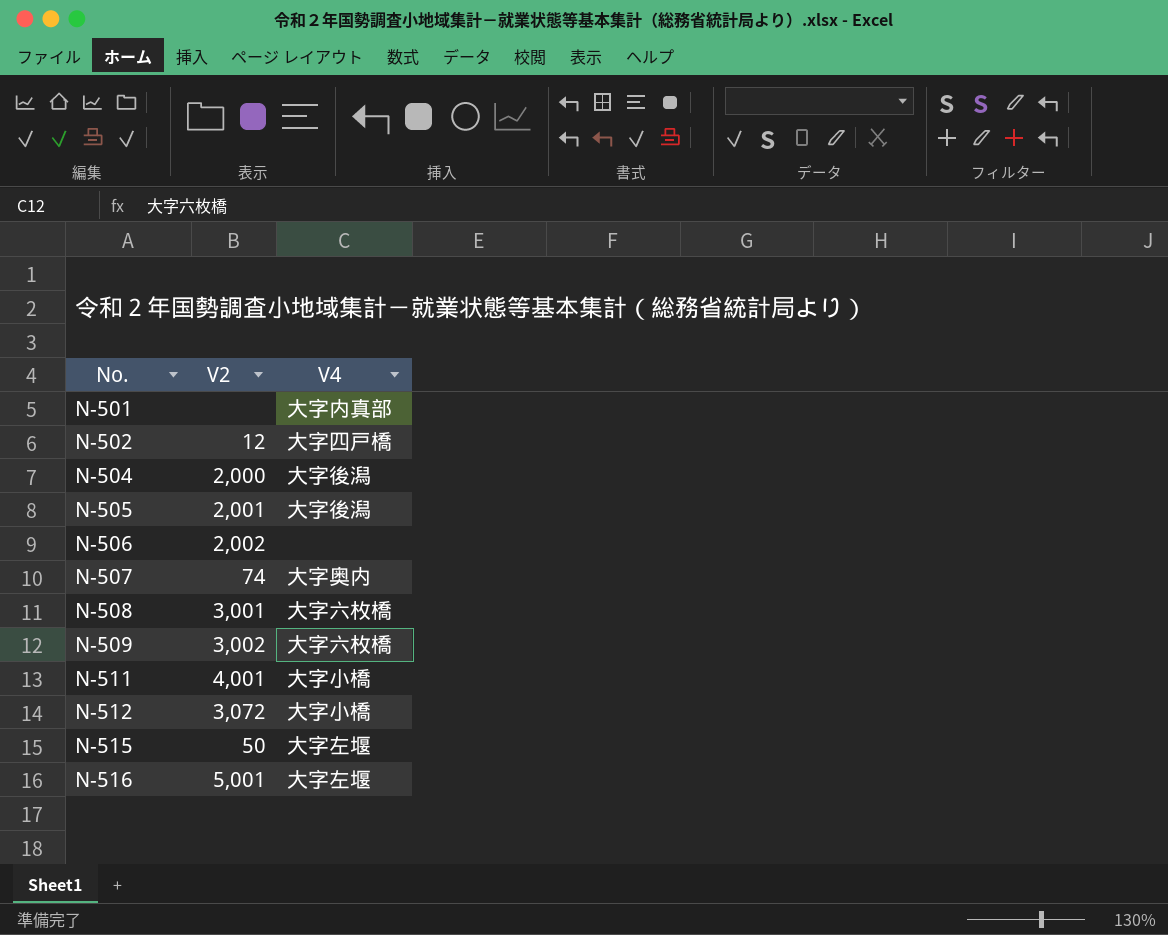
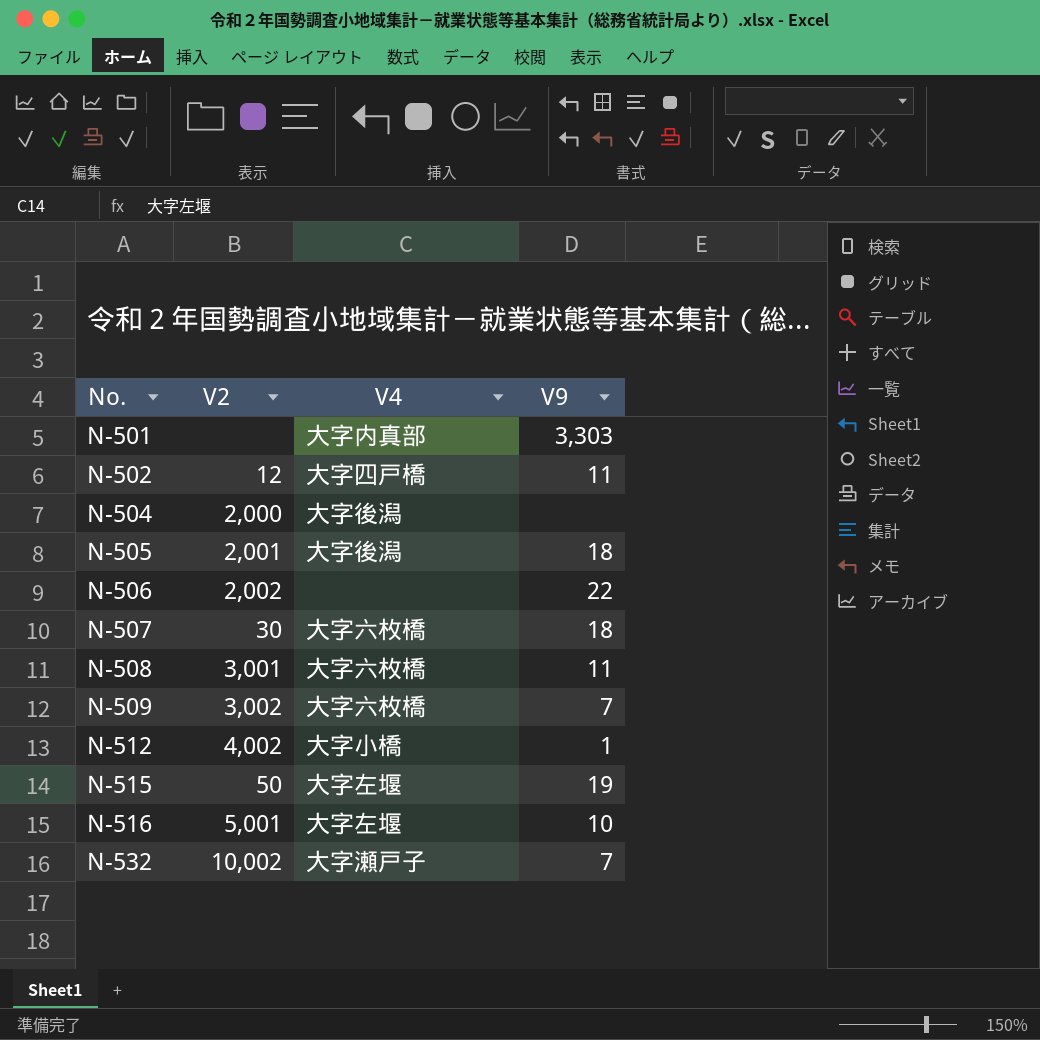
column V9 | position: none -> 4
row N-511: 4,001 | 大字小橋 -> none
N-507 | V2: 74 -> 30
N-507 | V4: 大字奥内 -> 大字六枚橋
N-512 | V2: 3,072 -> 4,002
row N-532: none -> 10,002 | 大字瀬戸子 | 7

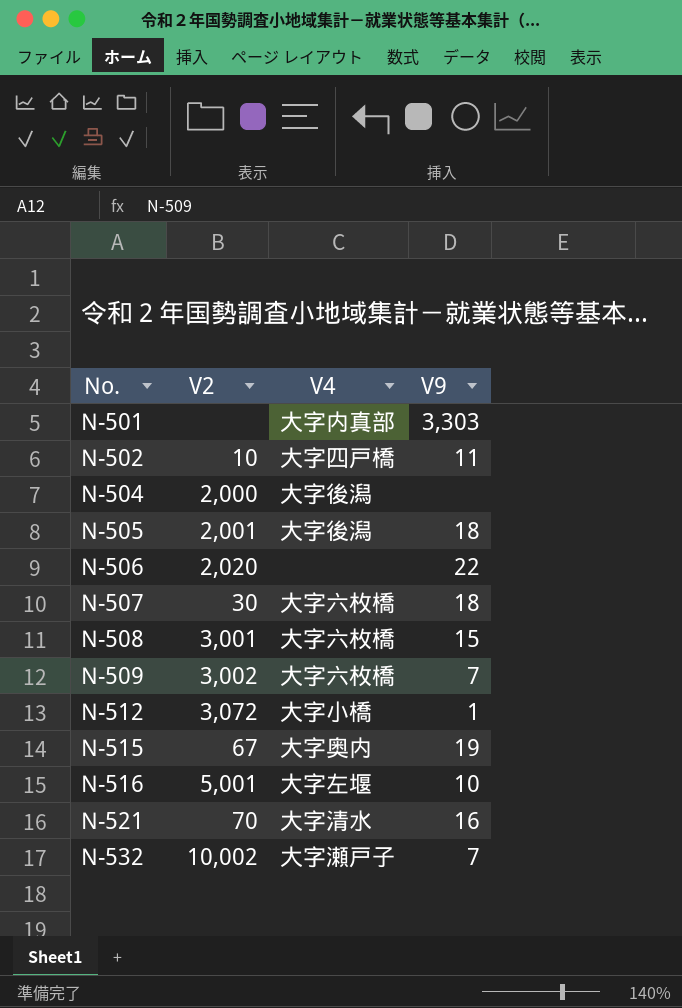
N-502 | V2: 12 -> 10
N-506 | V2: 2,002 -> 2,020
N-508 | V9: 11 -> 15
N-512 | V2: 4,002 -> 3,072
N-515 | V2: 50 -> 67
N-515 | V4: 大字左堰 -> 大字奥内
row N-521: none -> 70 | 大字清水 | 16

